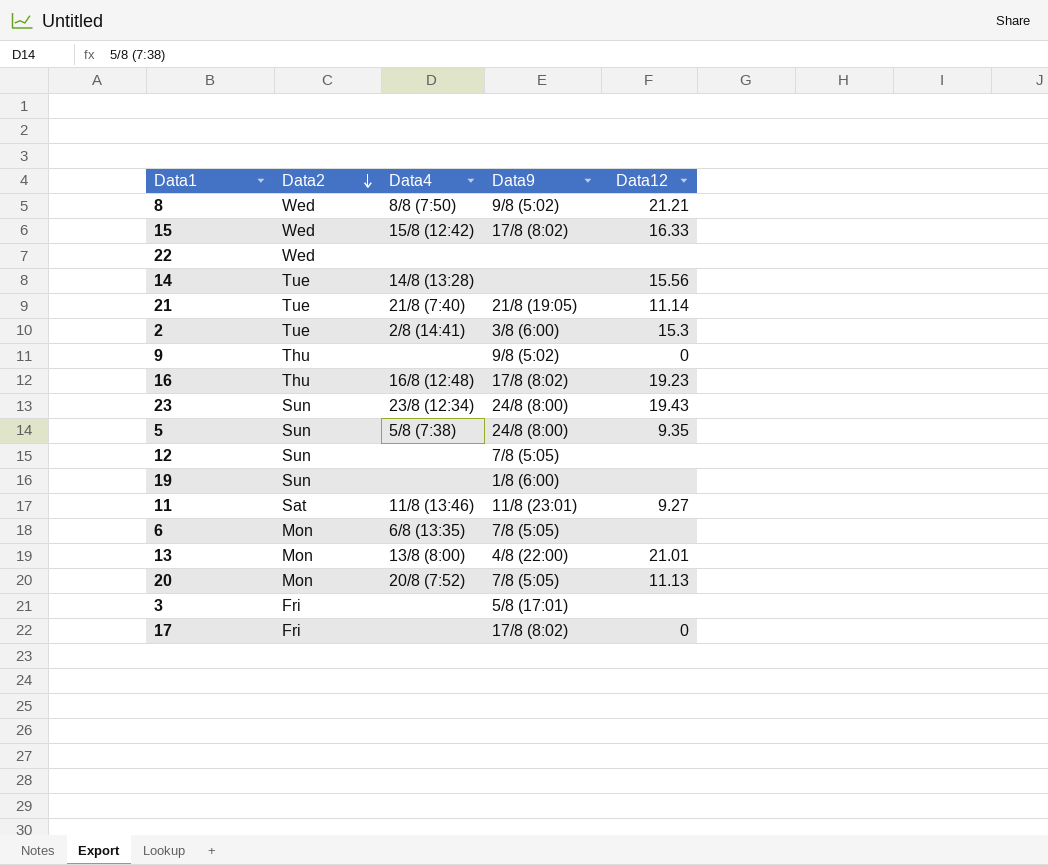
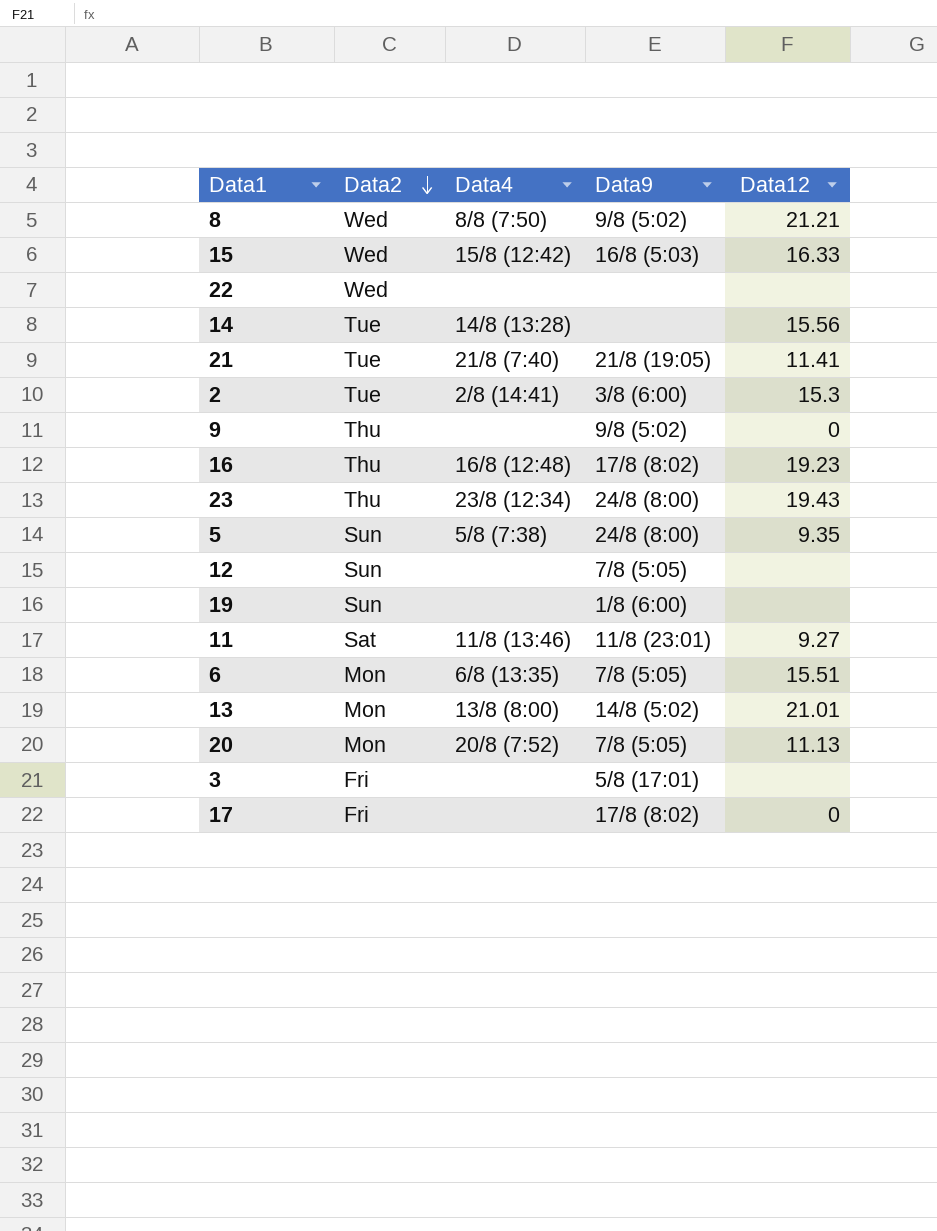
15 | Data9: 17/8 (8:02) -> 16/8 (5:03)
21 | Data12: 11.14 -> 11.41
23 | Data2: Sun -> Thu
6 | Data12: none -> 15.51
13 | Data9: 4/8 (22:00) -> 14/8 (5:02)

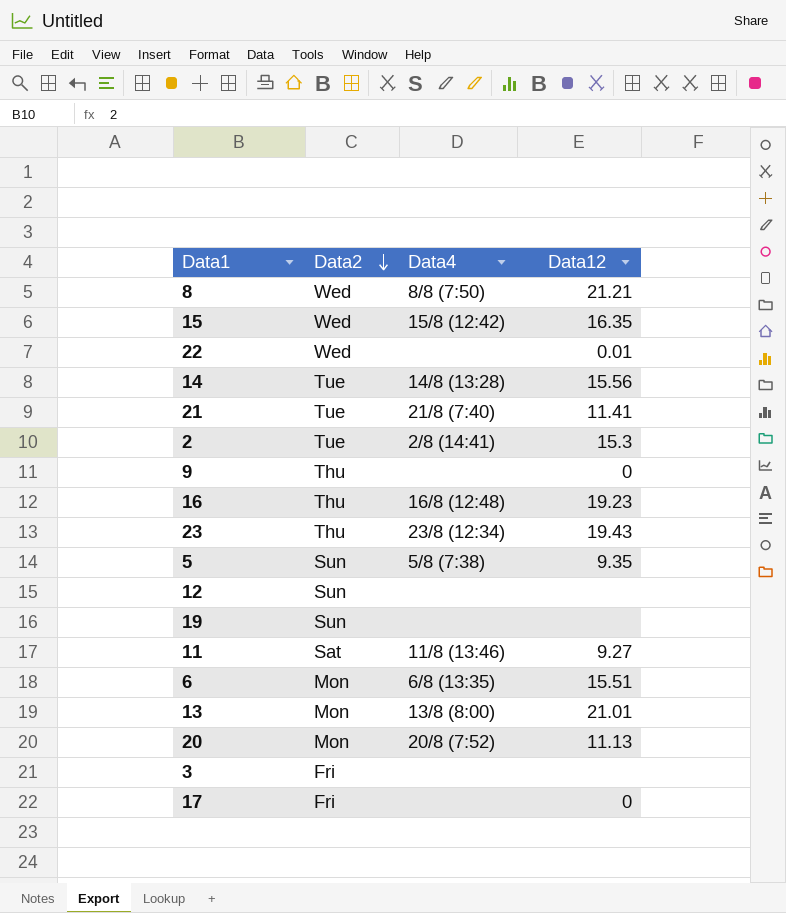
column Data9 | position: 4 -> none
15 | Data12: 16.33 -> 16.35
22 | Data12: none -> 0.01

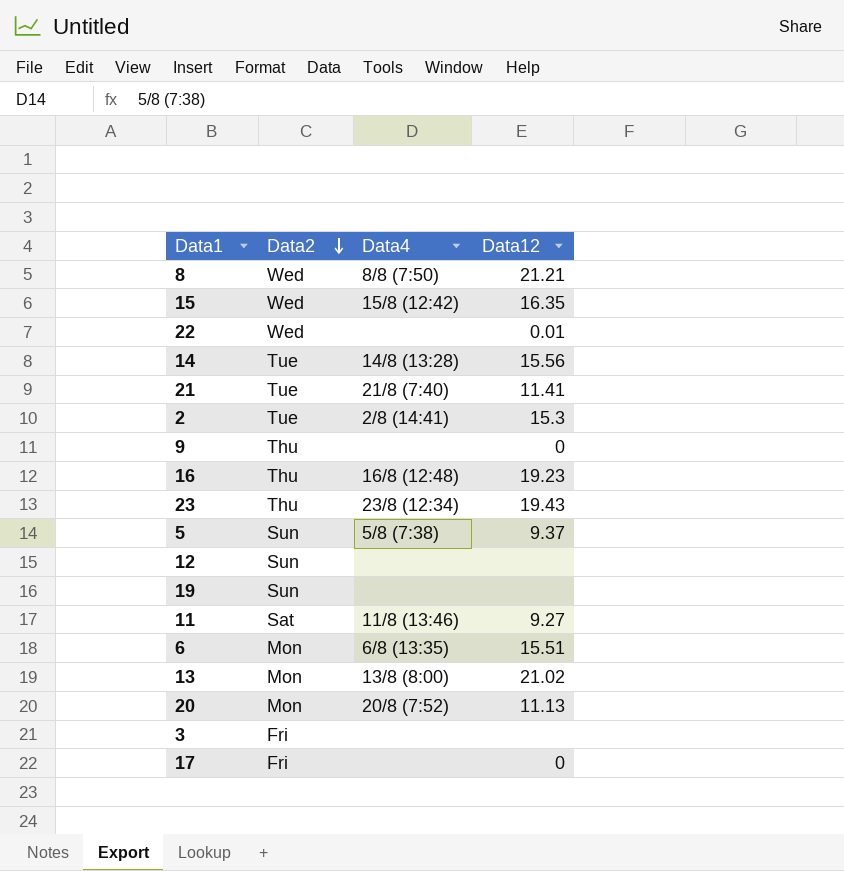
5 | Data12: 9.35 -> 9.37
13 | Data12: 21.01 -> 21.02

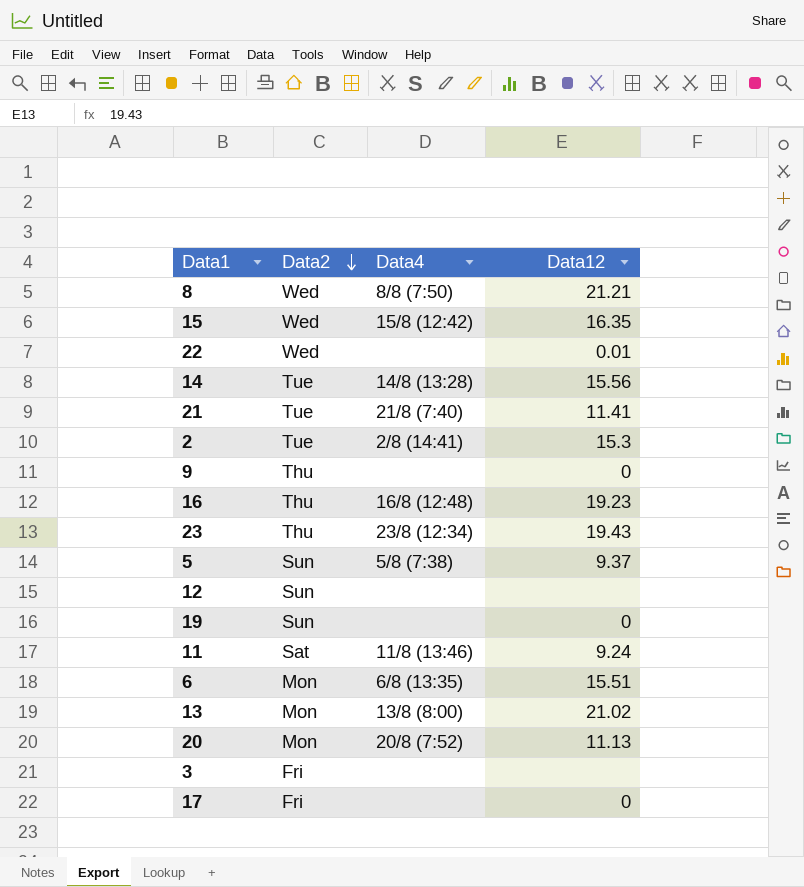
19 | Data12: none -> 0
11 | Data12: 9.27 -> 9.24

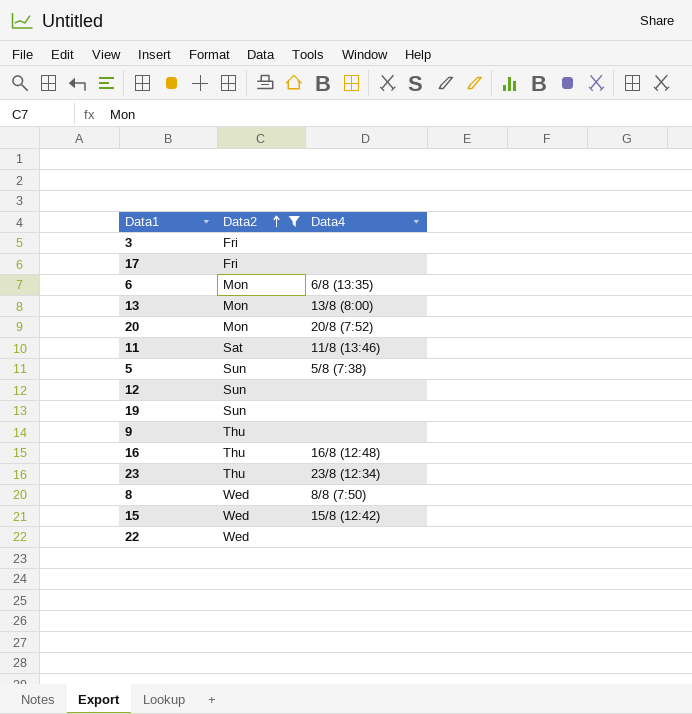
filter: none -> Data2 != Tue
row order: Data2 descending -> Data2 ascending
column Data12 | position: 4 -> none

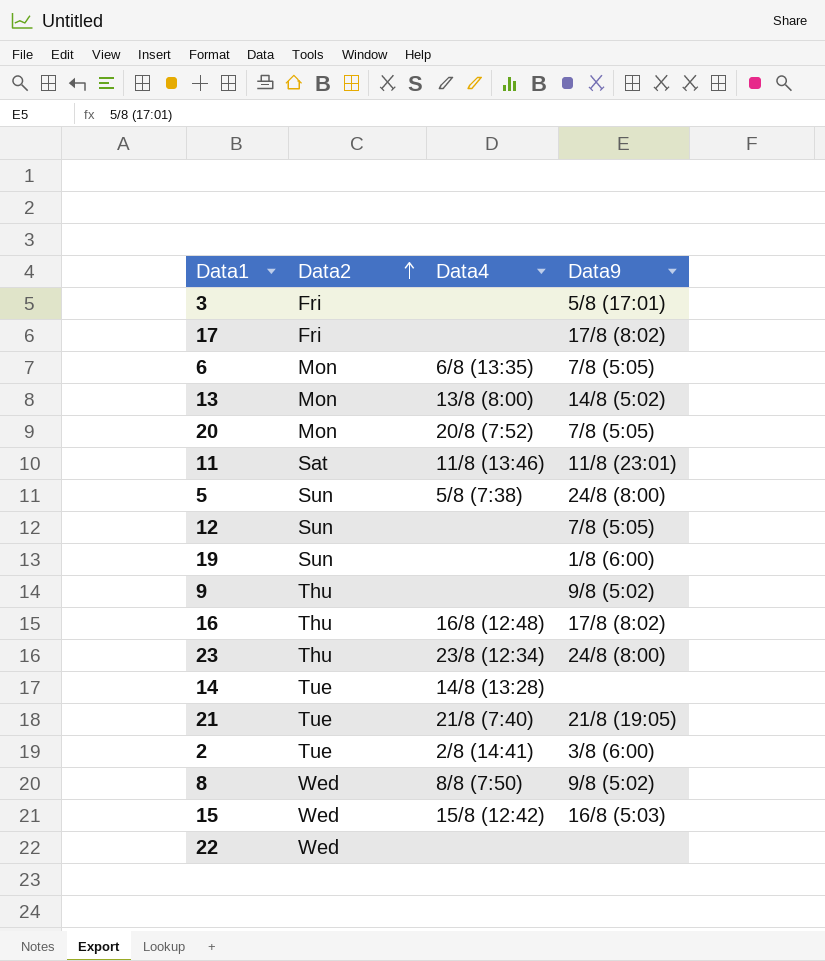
filter: Data2 != Tue -> none
column Data9 | position: none -> 4

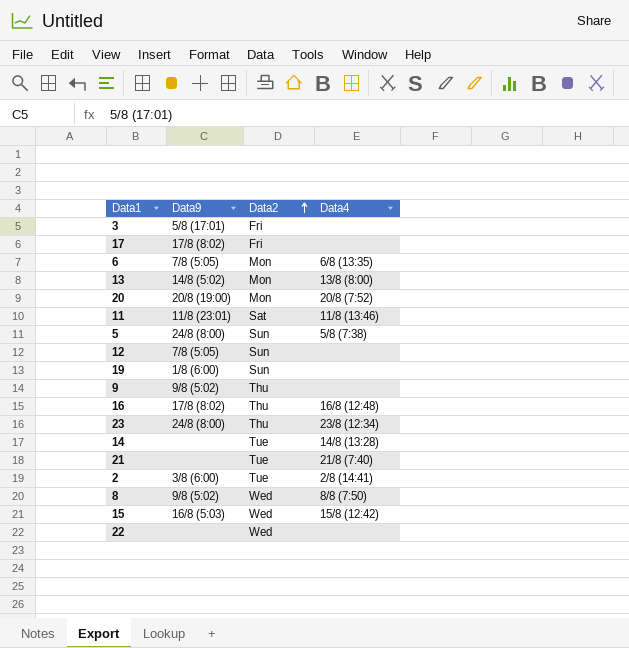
column Data9 | position: 4 -> 2
20 | Data9: 7/8 (5:05) -> 20/8 (19:00)
21 | Data9: 21/8 (19:05) -> none

